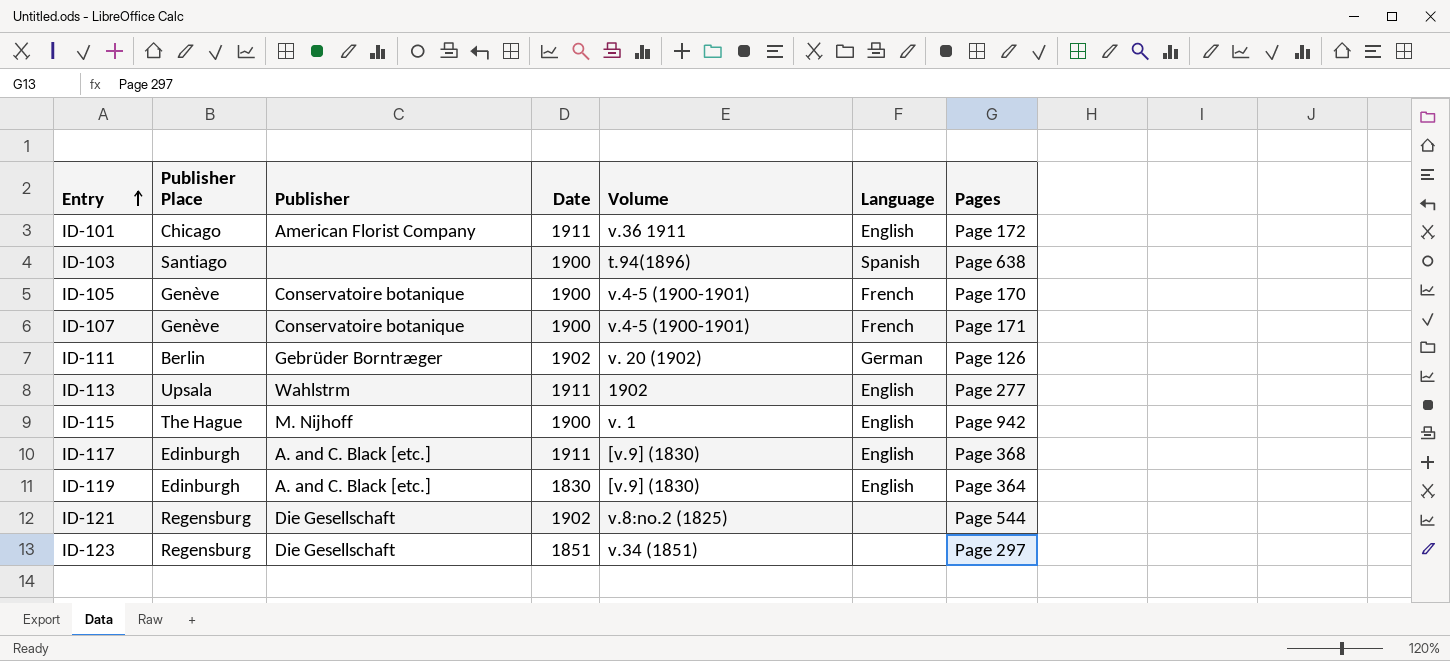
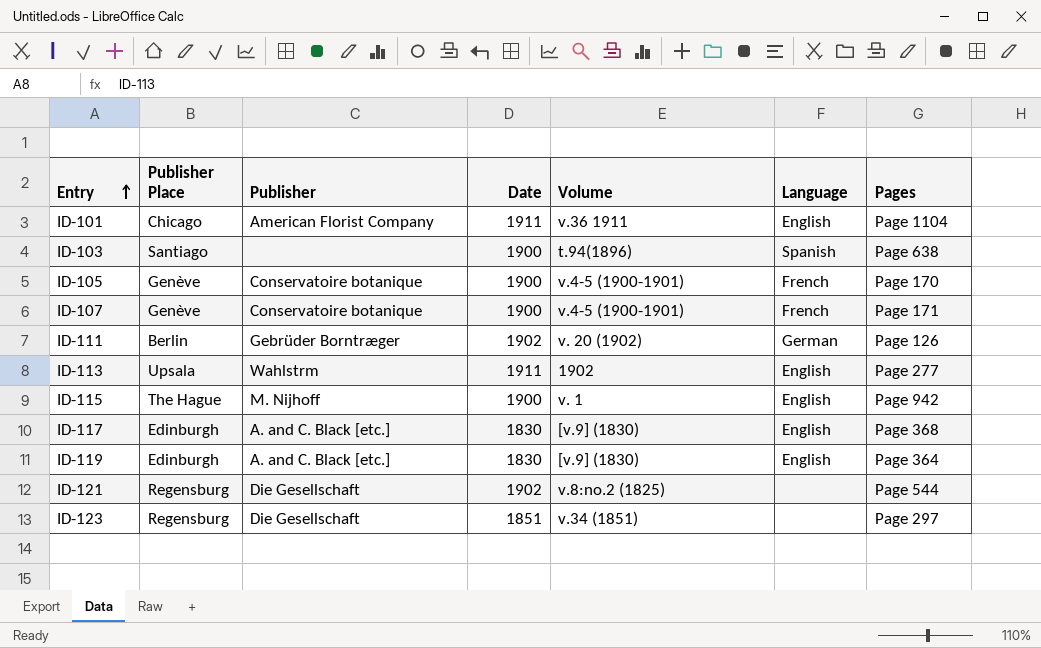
ID-101 | Pages: Page 172 -> Page 1104
ID-117 | Date: 1911 -> 1830

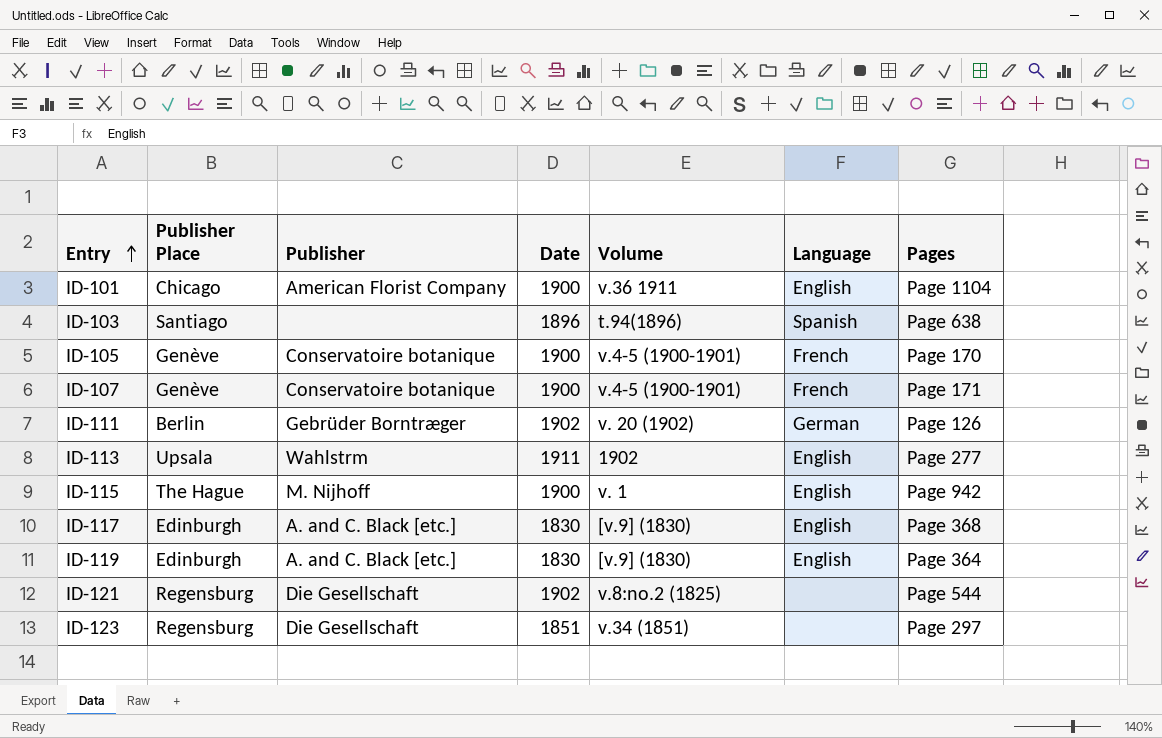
ID-101 | Date: 1911 -> 1900
ID-103 | Date: 1900 -> 1896

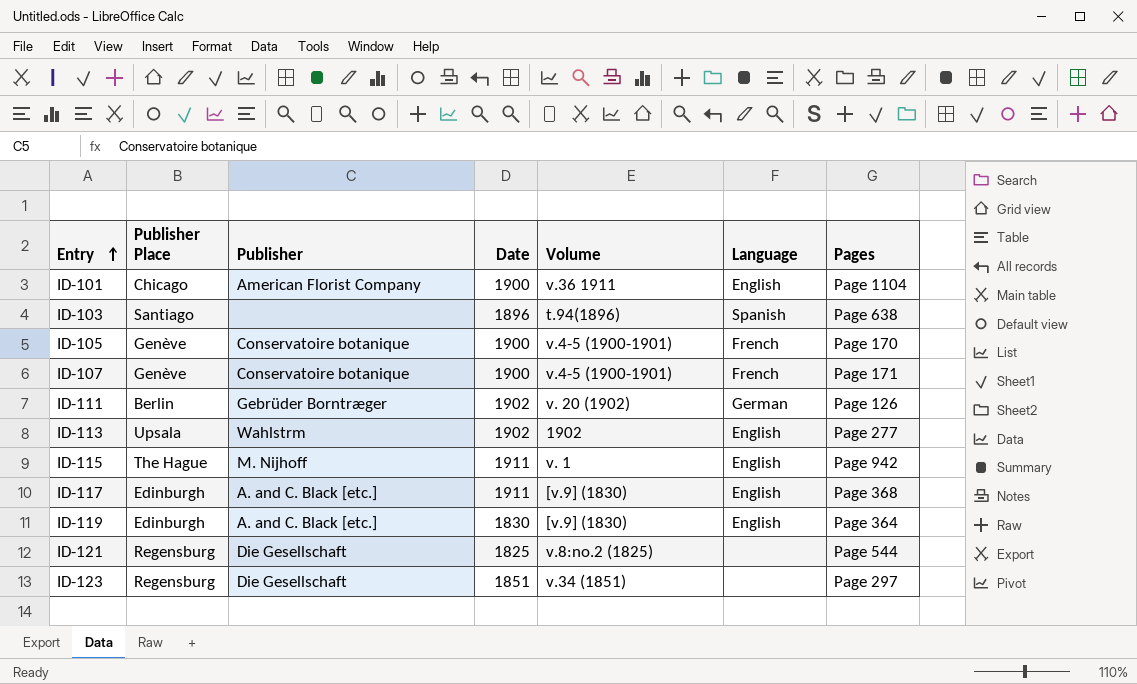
ID-113 | Date: 1911 -> 1902
ID-115 | Date: 1900 -> 1911
ID-117 | Date: 1830 -> 1911
ID-121 | Date: 1902 -> 1825

